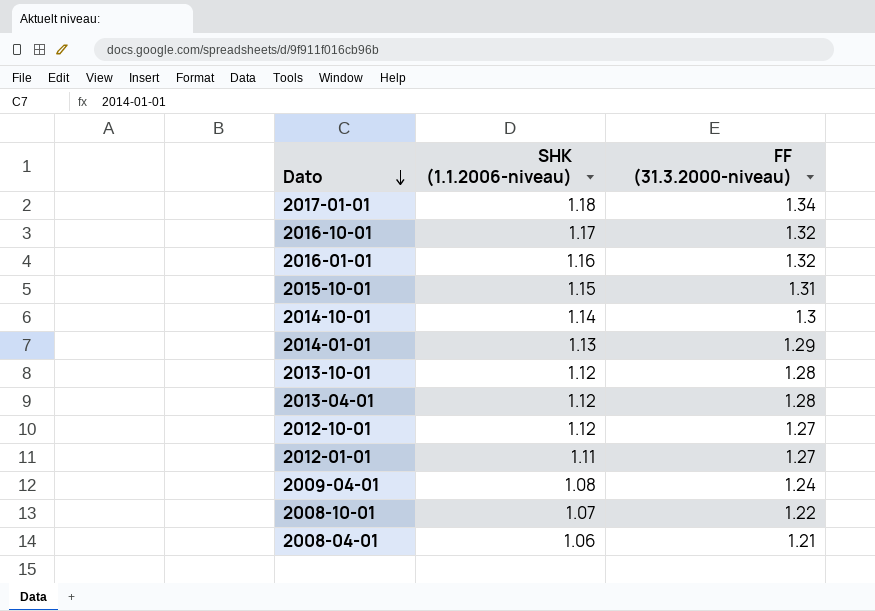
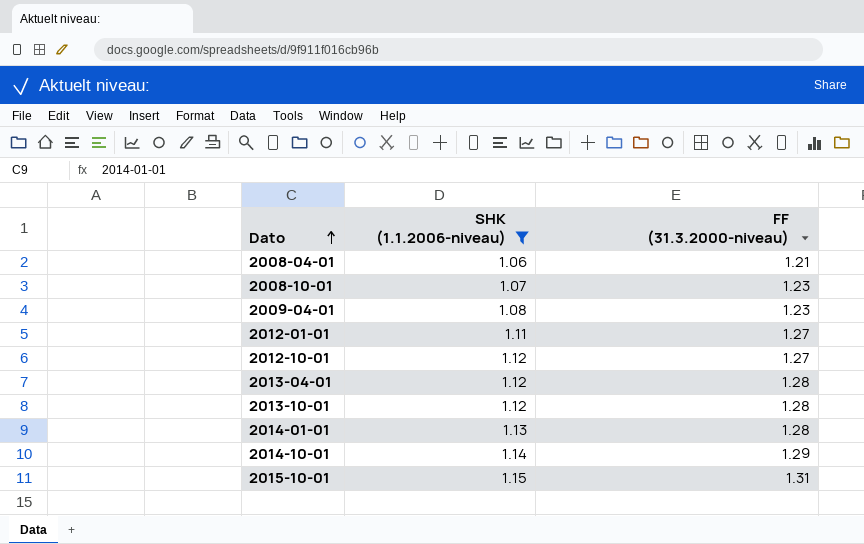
filter: none -> SHK (1.1.2006-niveau) <= 1.15
row order: Dato descending -> Dato ascending
2008-10-01 | FF (31.3.2000-niveau): 1.22 -> 1.23
2009-04-01 | FF (31.3.2000-niveau): 1.24 -> 1.23
2014-01-01 | FF (31.3.2000-niveau): 1.29 -> 1.28
2014-10-01 | FF (31.3.2000-niveau): 1.3 -> 1.29

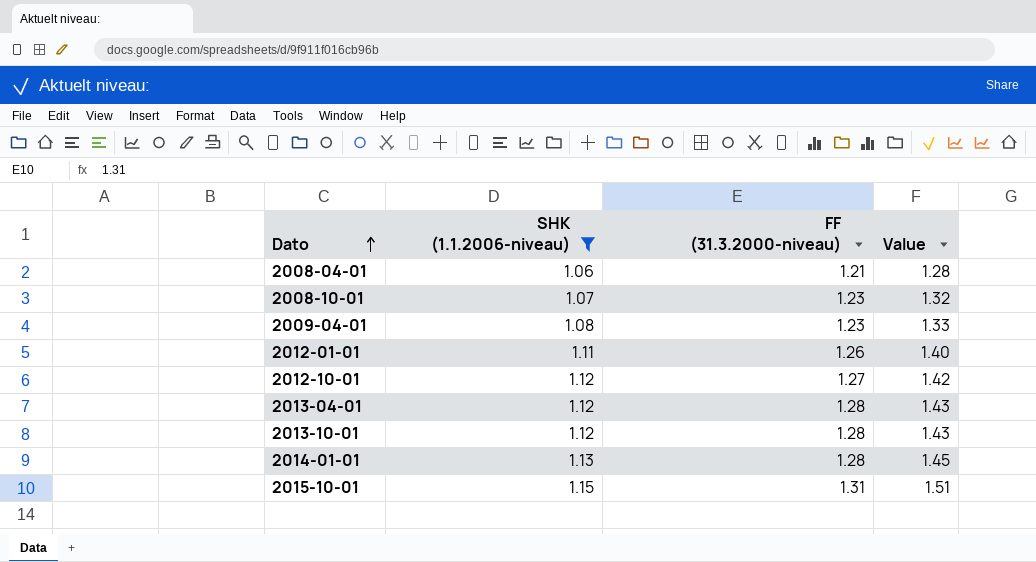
column Value | formula: none -> [SHK (1.1.2006-niveau)] * [FF (31.3.2000-niveau)]
row 2014-10-01: 1.14 | 1.29 -> none
2012-01-01 | FF (31.3.2000-niveau): 1.27 -> 1.26

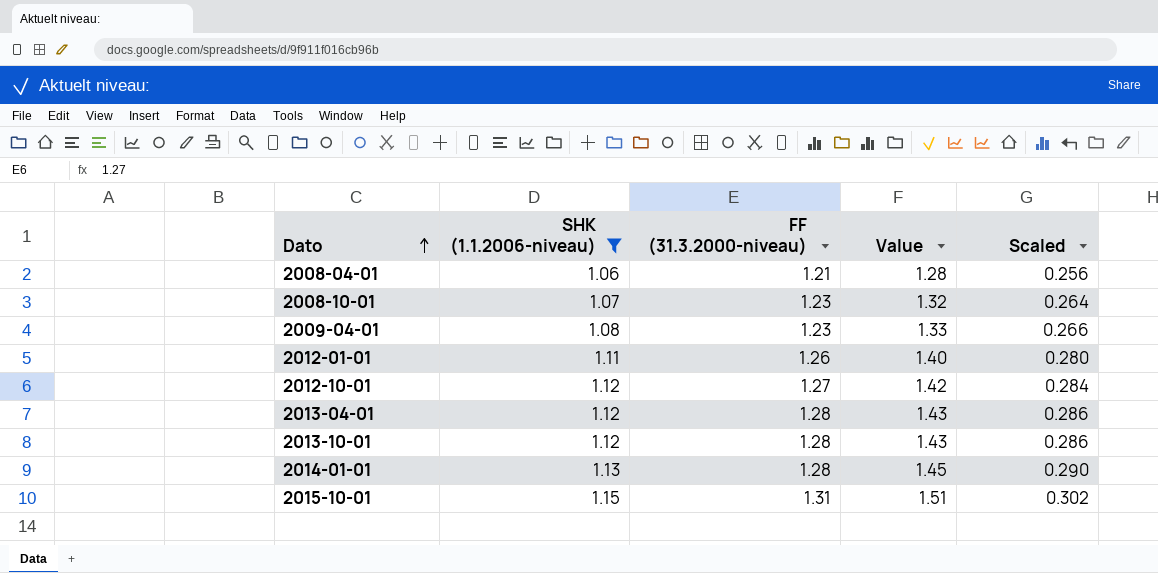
column Scaled | formula: none -> [Value] * 0.2

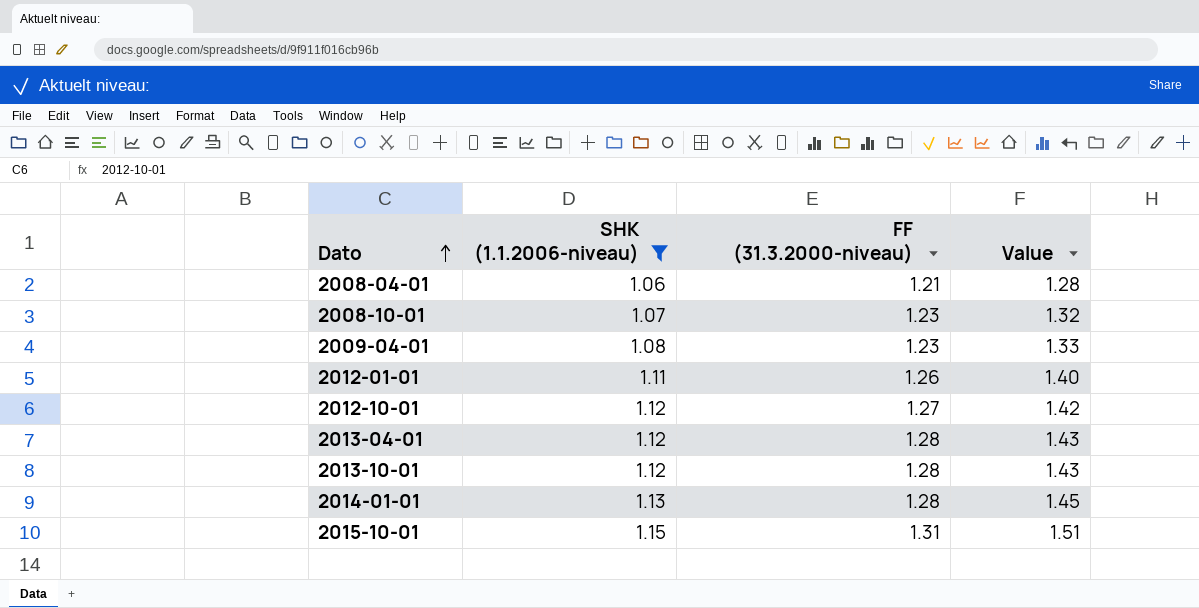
column Scaled | formula: [Value] * 0.2 -> none

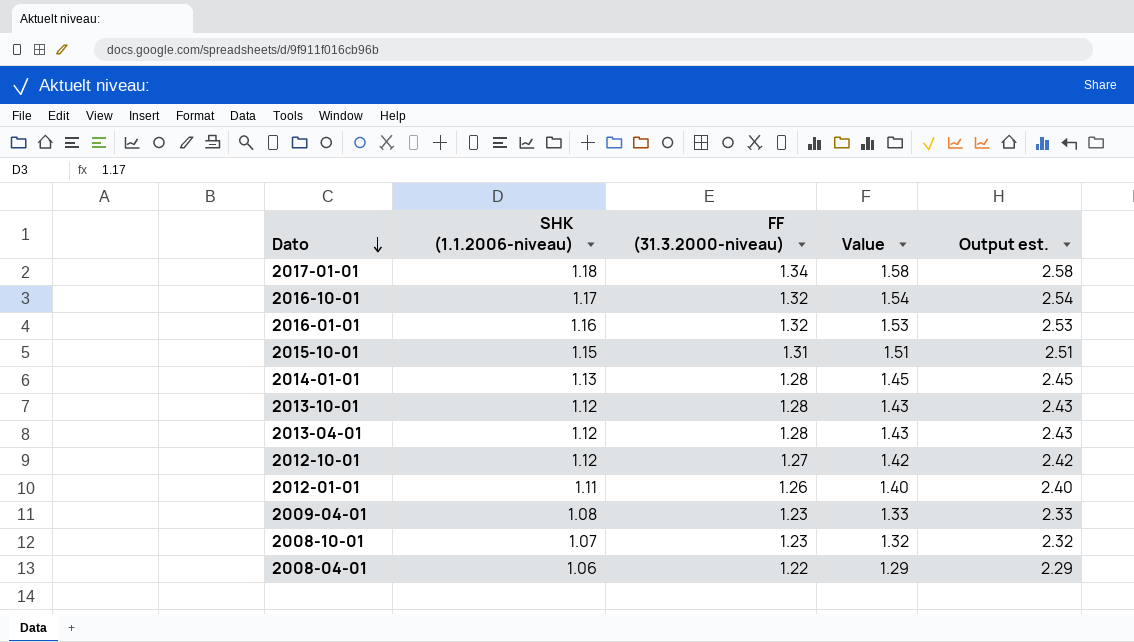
filter: SHK (1.1.2006-niveau) <= 1.15 -> none
row order: Dato ascending -> Dato descending
column Output est. | formula: none -> [Value] + 1
2008-04-01 | FF (31.3.2000-niveau): 1.21 -> 1.22
2008-04-01 | Value: 1.28 -> 1.29

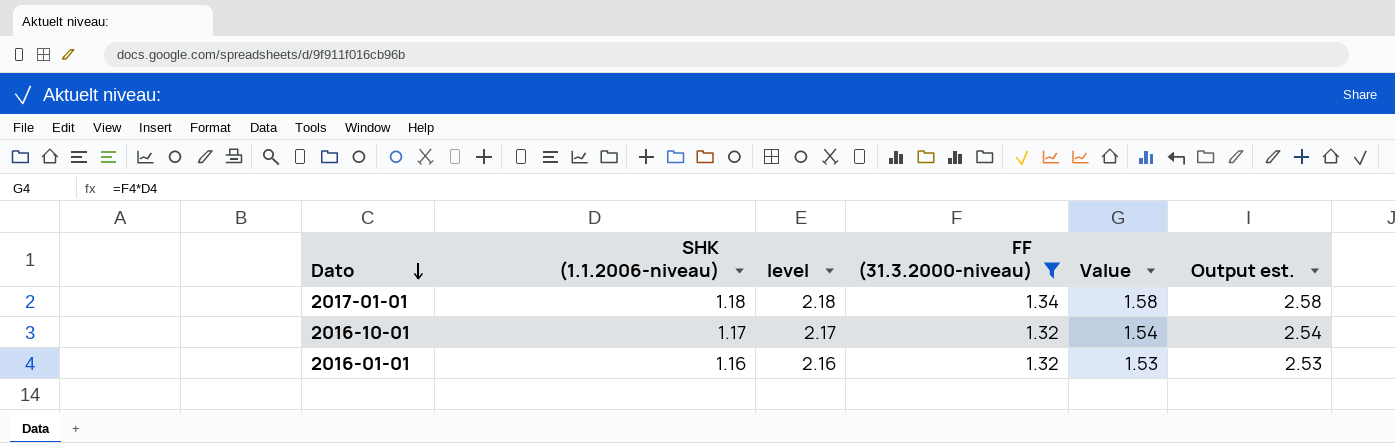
filter: none -> FF (31.3.2000-niveau) >= 1.32
column level | formula: none -> [SHK (1.1.2006-niveau)] + 1

